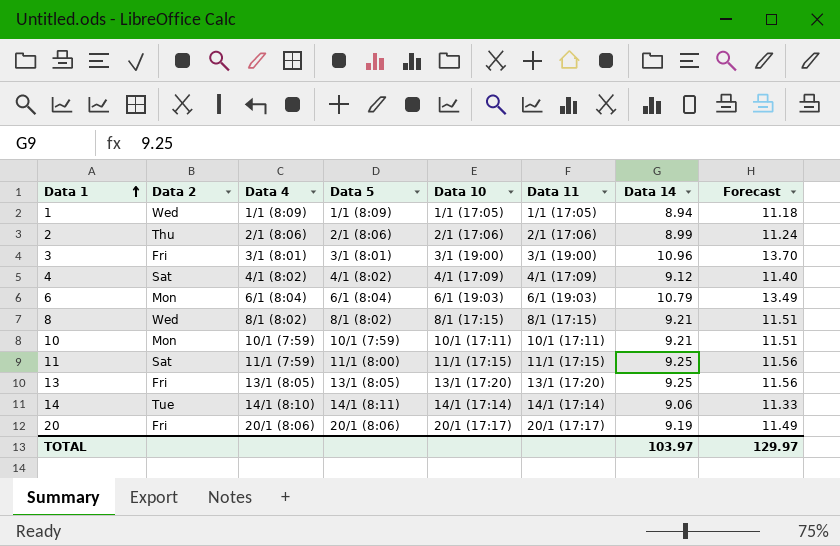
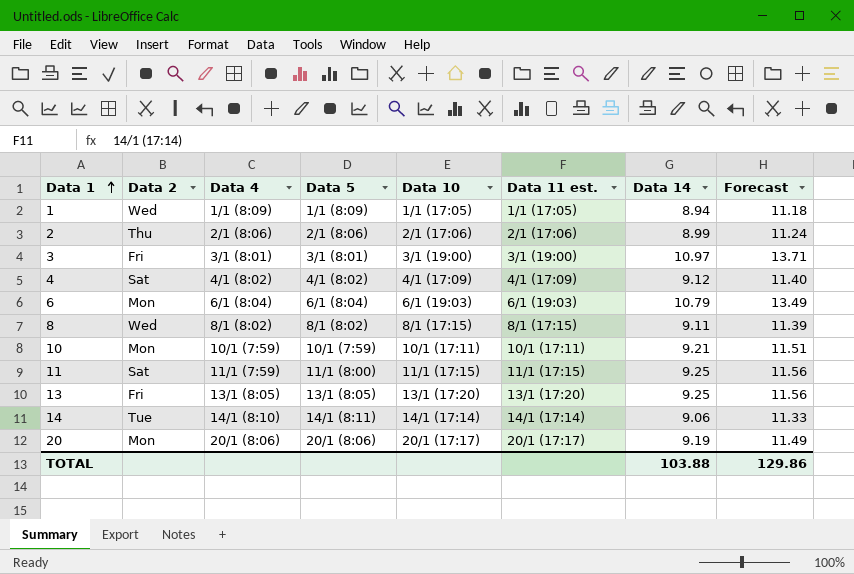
column name: Data 11 -> Data 11 est.
3 | Data 14: 10.96 -> 10.97
3 | Forecast: 13.70 -> 13.71
8 | Data 14: 9.21 -> 9.11
8 | Forecast: 11.51 -> 11.39
20 | Data 2: Fri -> Mon
TOTAL | Data 14: 103.97 -> 103.88
TOTAL | Forecast: 129.97 -> 129.86

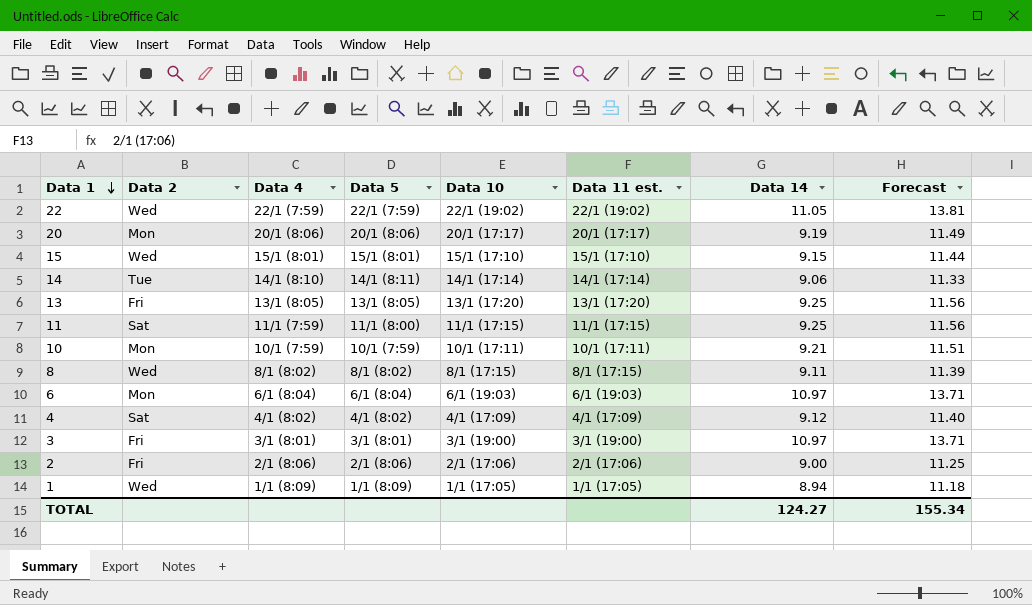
row order: Data 1 ascending -> Data 1 descending
row 22: none -> Wed | 22/1 (7:59) | 22/1 (7:59) | 22/1 (19:02) | 22/1 (19:02) | 11.05 | 13.81
row 15: none -> Wed | 15/1 (8:01) | 15/1 (8:01) | 15/1 (17:10) | 15/1 (17:10) | 9.15 | 11.44
6 | Data 14: 10.79 -> 10.97
6 | Forecast: 13.49 -> 13.71
2 | Data 2: Thu -> Fri
2 | Data 14: 8.99 -> 9.00
2 | Forecast: 11.24 -> 11.25
TOTAL | Data 14: 103.88 -> 124.27
TOTAL | Forecast: 129.86 -> 155.34

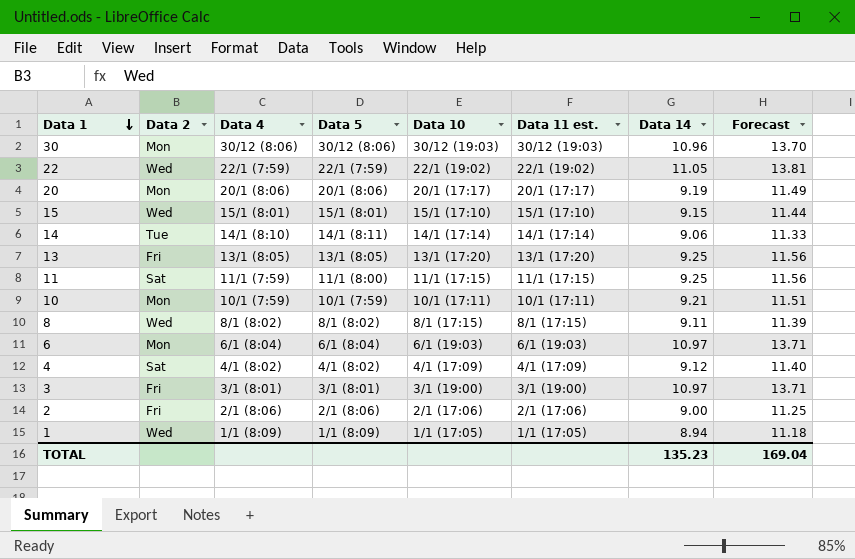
row 30: none -> Mon | 30/12 (8:06) | 30/12 (8:06) | 30/12 (19:03) | 30/12 (19:03) | 10.96 | 13.70
TOTAL | Data 14: 124.27 -> 135.23
TOTAL | Forecast: 155.34 -> 169.04

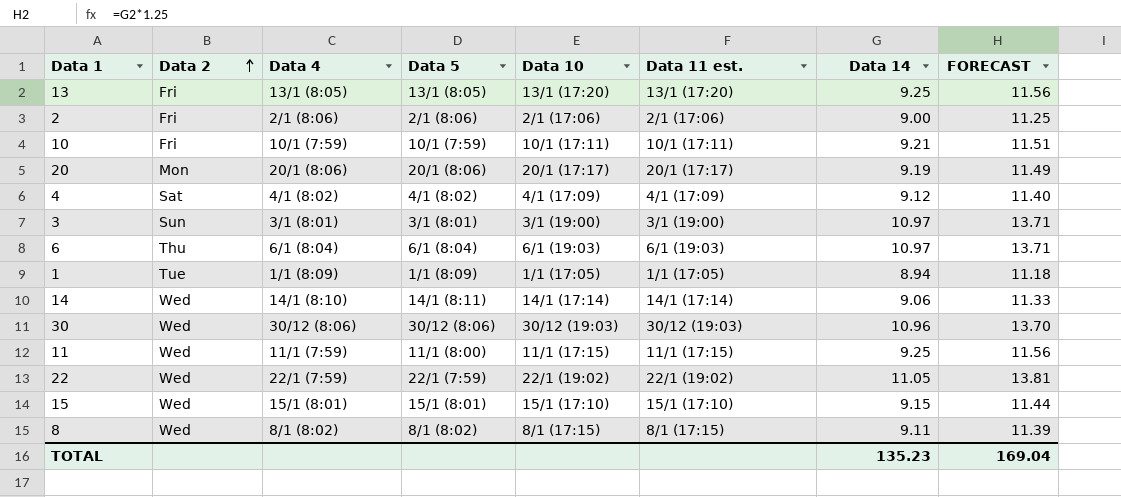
row order: Data 1 descending -> Data 2 ascending
column name: Forecast -> FORECAST
10 | Data 2: Mon -> Fri
3 | Data 2: Fri -> Sun
6 | Data 2: Mon -> Thu
1 | Data 2: Wed -> Tue
14 | Data 2: Tue -> Wed
30 | Data 2: Mon -> Wed
11 | Data 2: Sat -> Wed

